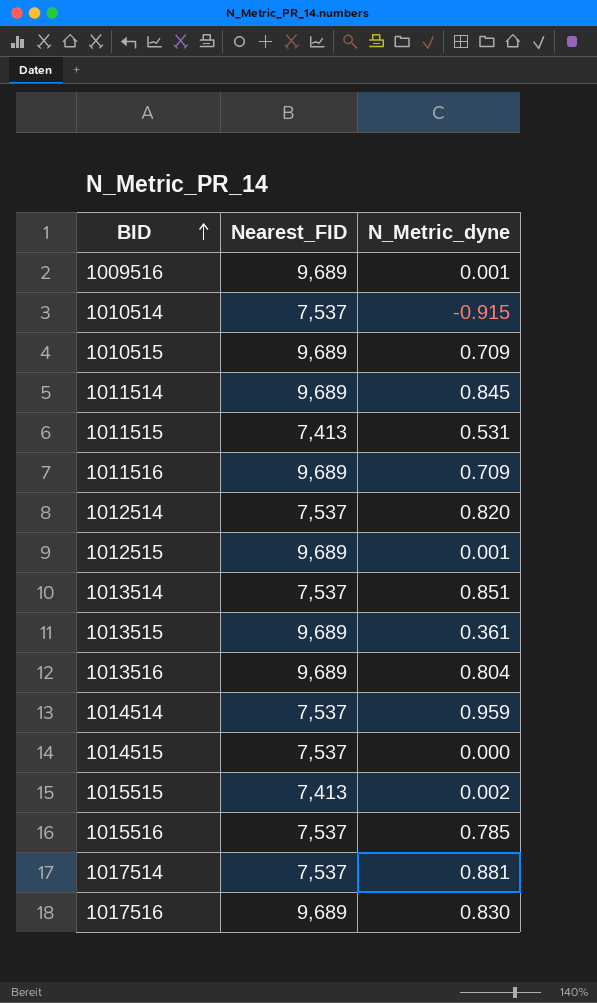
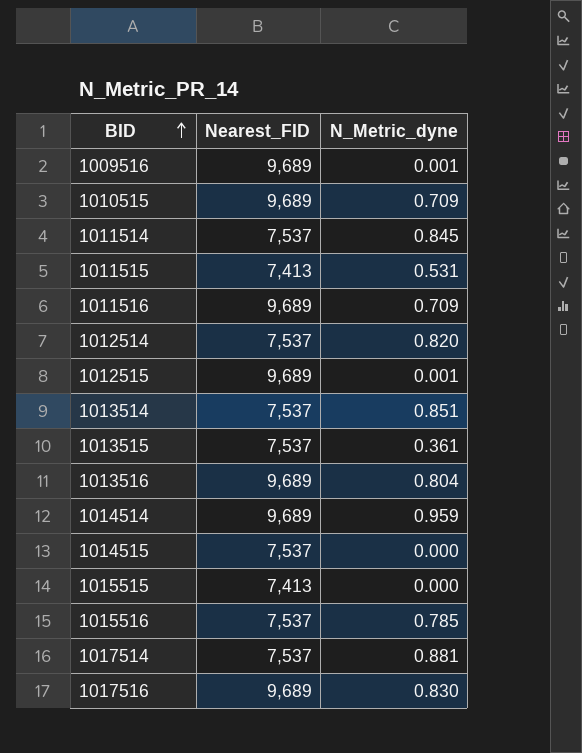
row 1010514: 7,537 | -0.915 -> none
1011514 | Nearest_FID: 9,689 -> 7,537
1013515 | Nearest_FID: 9,689 -> 7,537
1014514 | Nearest_FID: 7,537 -> 9,689
1015515 | N_Metric_dyne: 0.002 -> 0.000

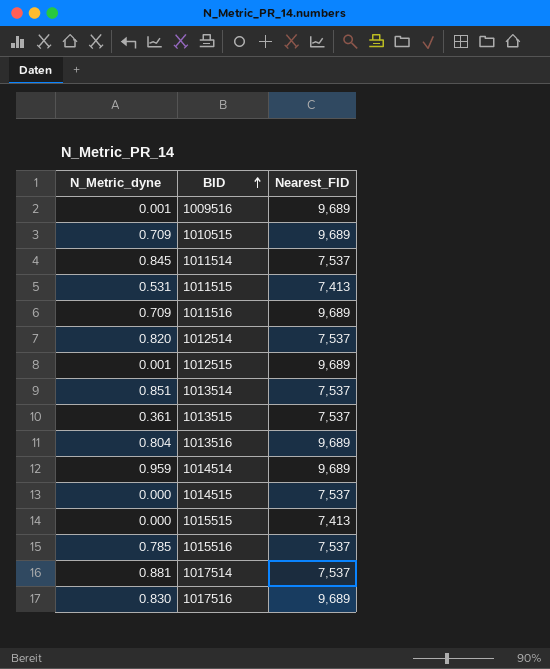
column N_Metric_dyne | position: 3 -> 1

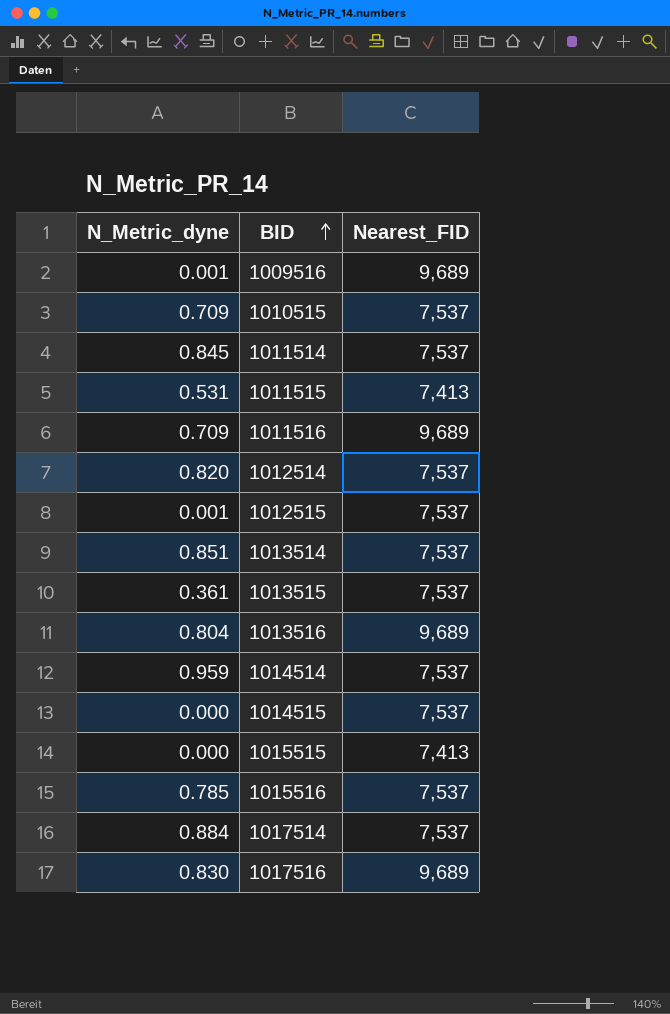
1010515 | Nearest_FID: 9,689 -> 7,537
1012515 | Nearest_FID: 9,689 -> 7,537
1014514 | Nearest_FID: 9,689 -> 7,537
1017514 | N_Metric_dyne: 0.881 -> 0.884

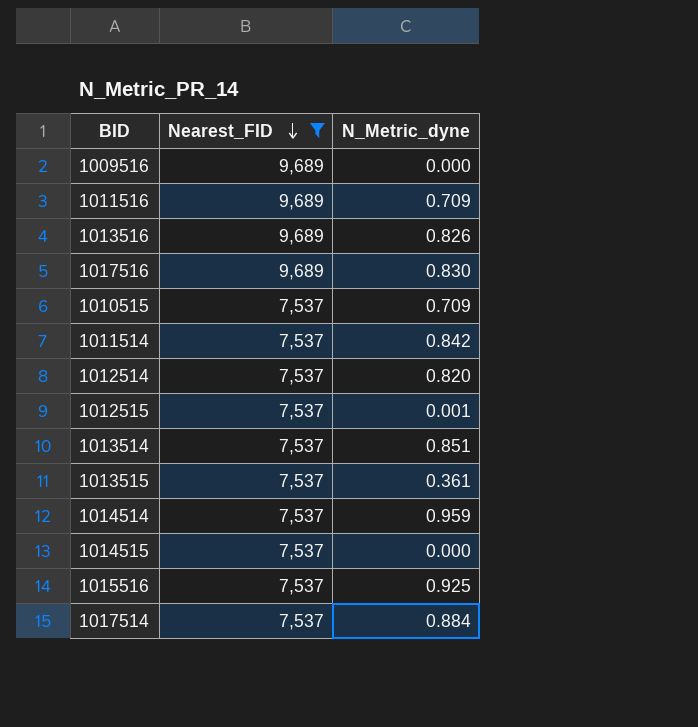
filter: none -> Nearest_FID != 7,413
row order: BID ascending -> Nearest_FID descending
column N_Metric_dyne | position: 1 -> 3
1009516 | N_Metric_dyne: 0.001 -> 0.000
1013516 | N_Metric_dyne: 0.804 -> 0.826
1011514 | N_Metric_dyne: 0.845 -> 0.842
1015516 | N_Metric_dyne: 0.785 -> 0.925

